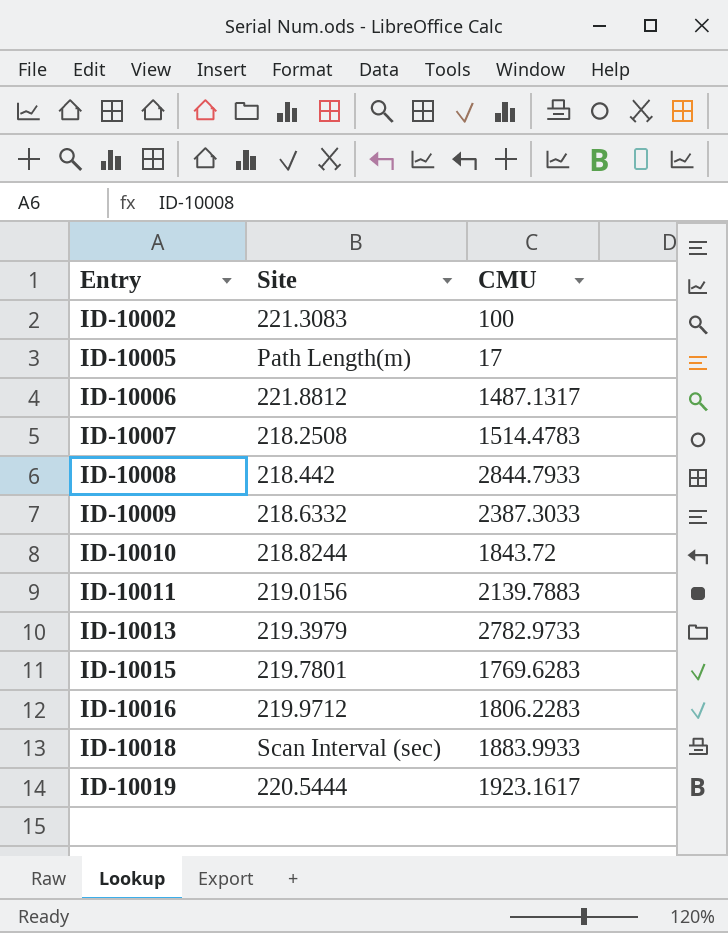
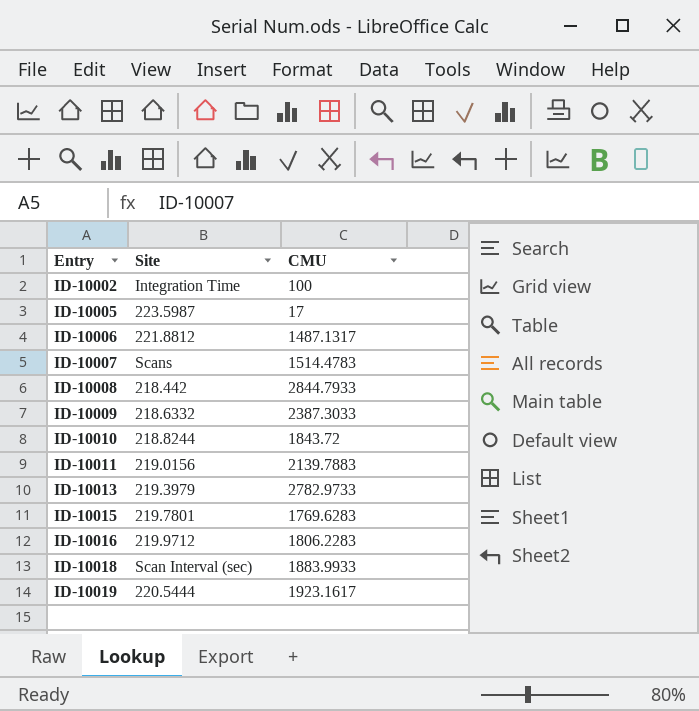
ID-10002 | Site: 221.3083 -> Integration Time
ID-10005 | Site: Path Length(m) -> 223.5987
ID-10007 | Site: 218.2508 -> Scans

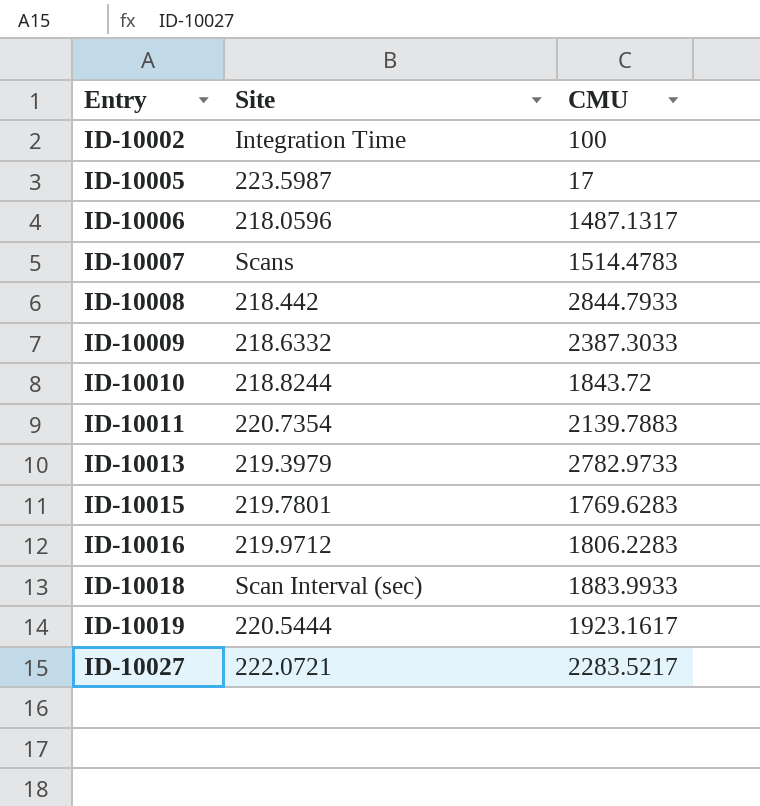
ID-10006 | Site: 221.8812 -> 218.0596
ID-10011 | Site: 219.0156 -> 220.7354
row ID-10027: none -> 222.0721 | 2283.5217

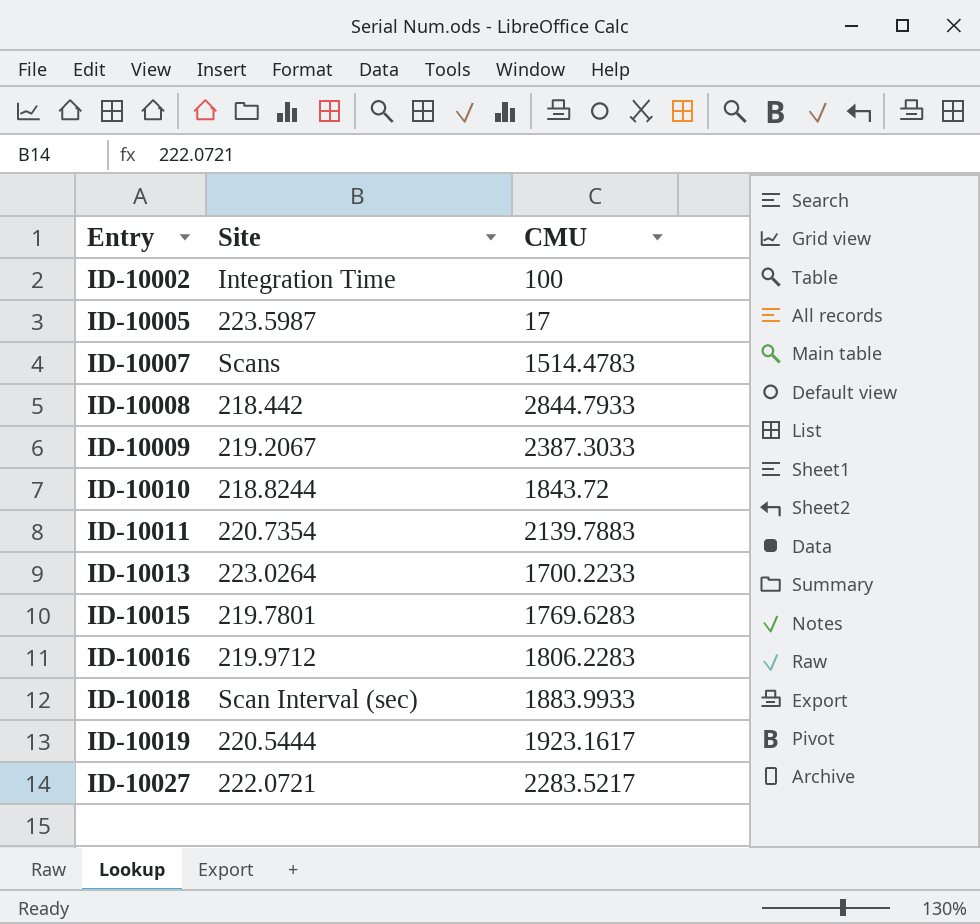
row ID-10006: 218.0596 | 1487.1317 -> none
ID-10009 | Site: 218.6332 -> 219.2067
ID-10013 | Site: 219.3979 -> 223.0264
ID-10013 | CMU: 2782.9733 -> 1700.2233

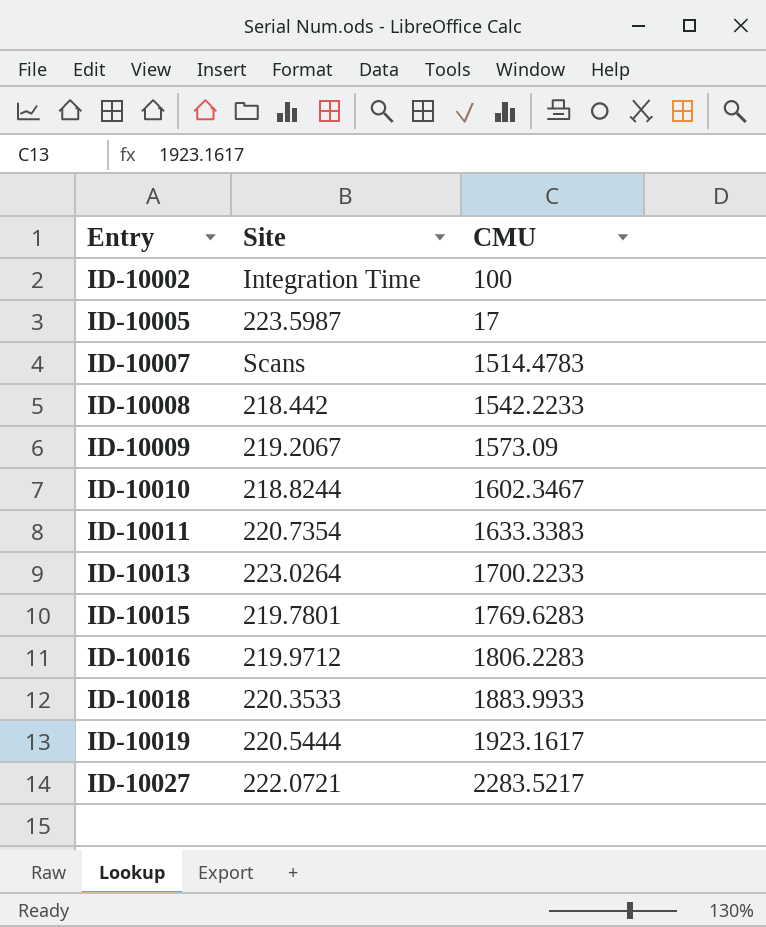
ID-10008 | CMU: 2844.7933 -> 1542.2233
ID-10009 | CMU: 2387.3033 -> 1573.09
ID-10010 | CMU: 1843.72 -> 1602.3467
ID-10011 | CMU: 2139.7883 -> 1633.3383
ID-10018 | Site: Scan Interval (sec) -> 220.3533

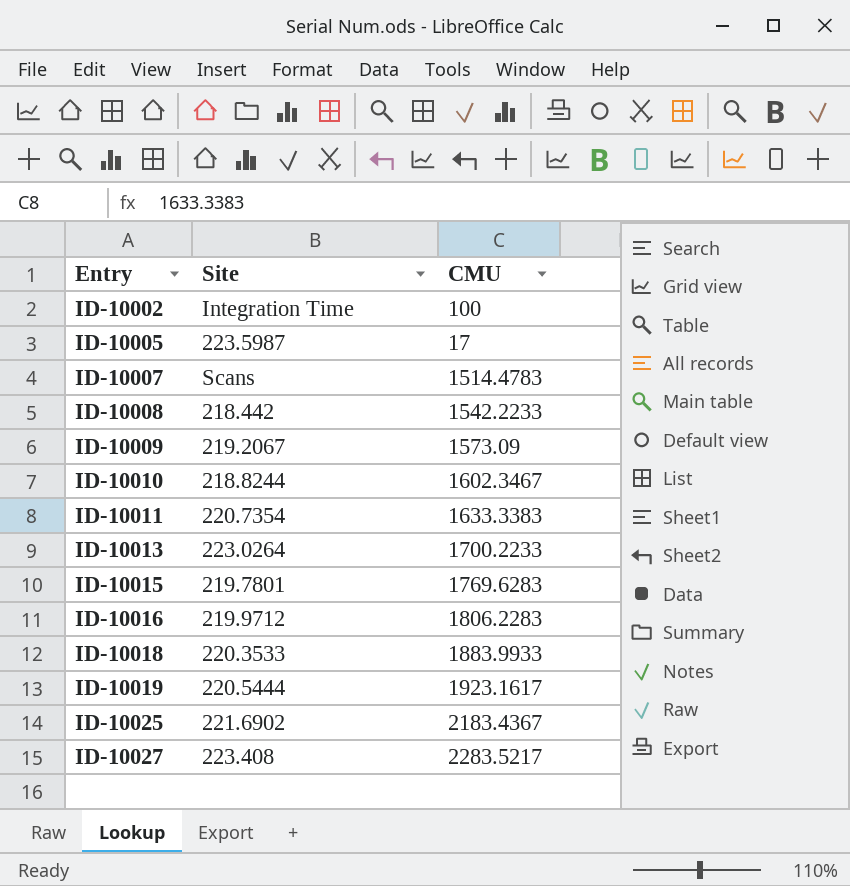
row ID-10025: none -> 221.6902 | 2183.4367
ID-10027 | Site: 222.0721 -> 223.408

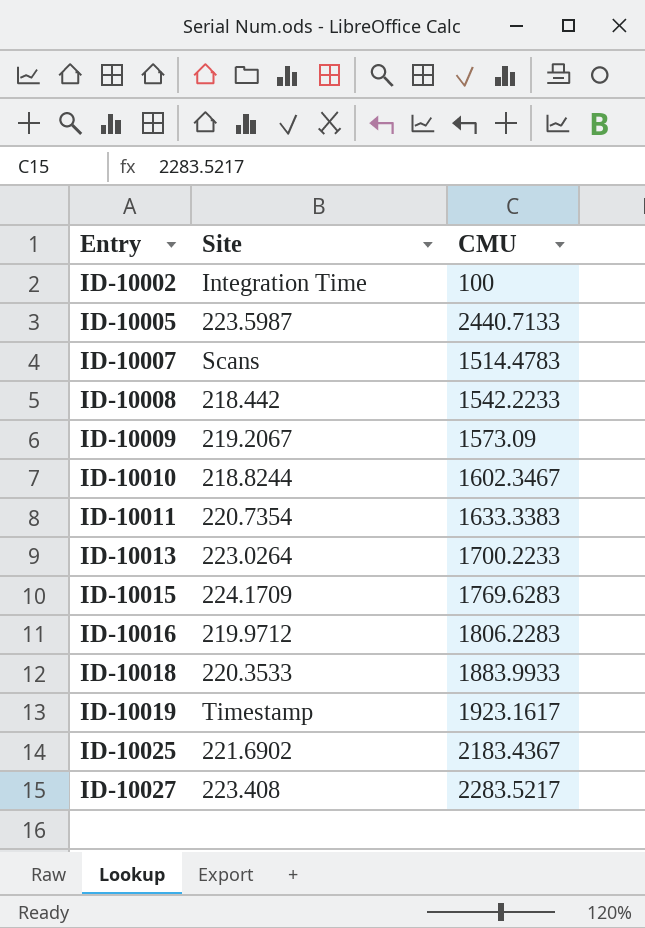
ID-10005 | CMU: 17 -> 2440.7133
ID-10015 | Site: 219.7801 -> 224.1709
ID-10019 | Site: 220.5444 -> Timestamp

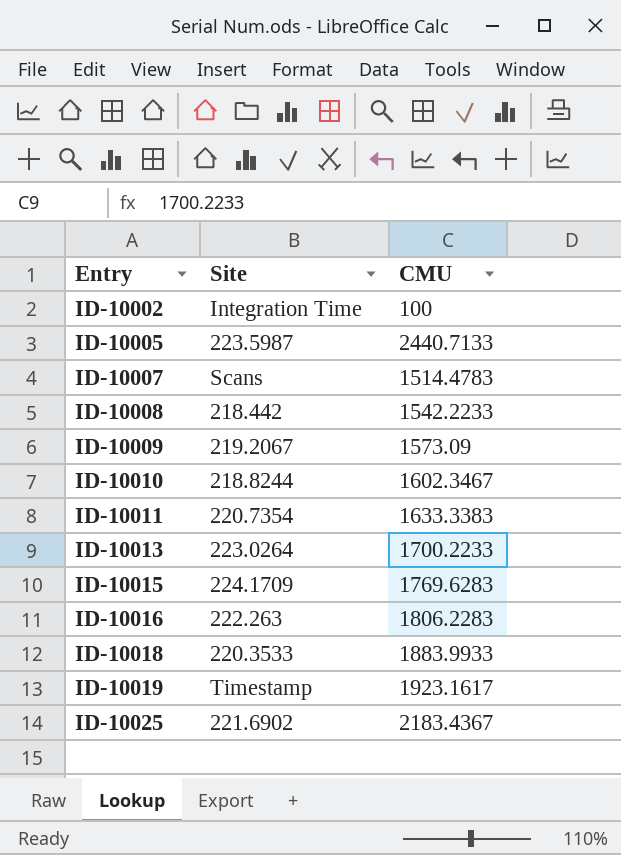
row ID-10027: 223.408 | 2283.5217 -> none
ID-10016 | Site: 219.9712 -> 222.263

